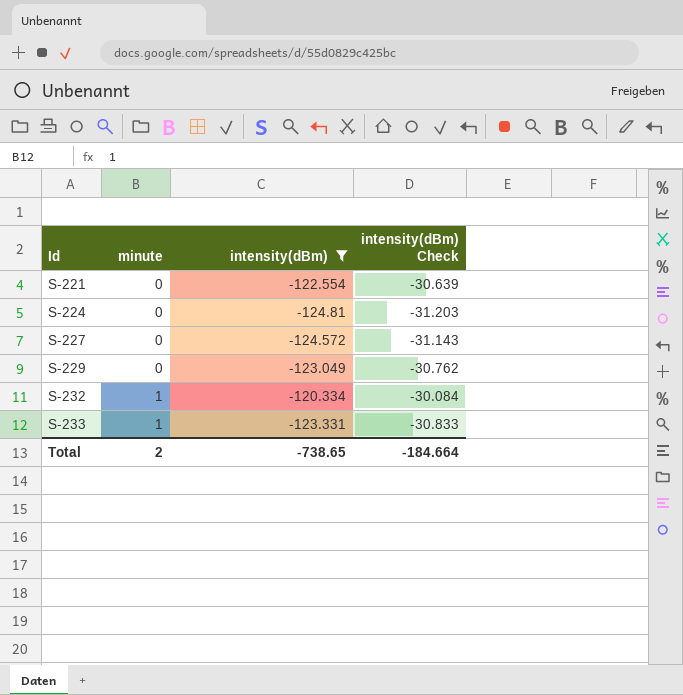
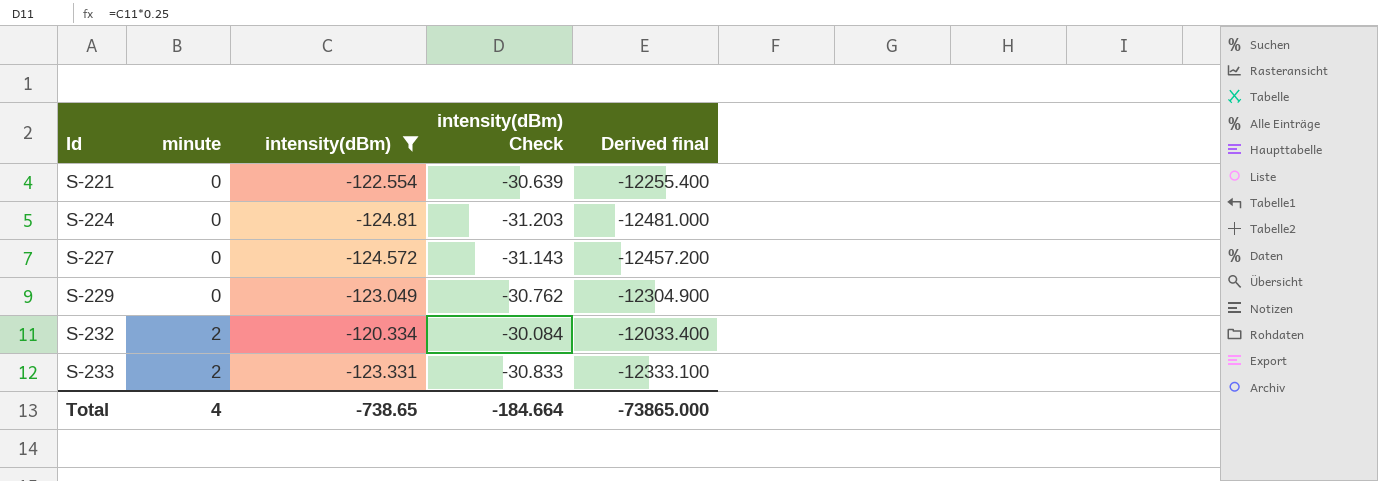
column Derived final | formula: none -> [intensity(dBm)] * 100
S-232 | minute: 1 -> 2
S-233 | minute: 1 -> 2
Total | minute: 2 -> 4

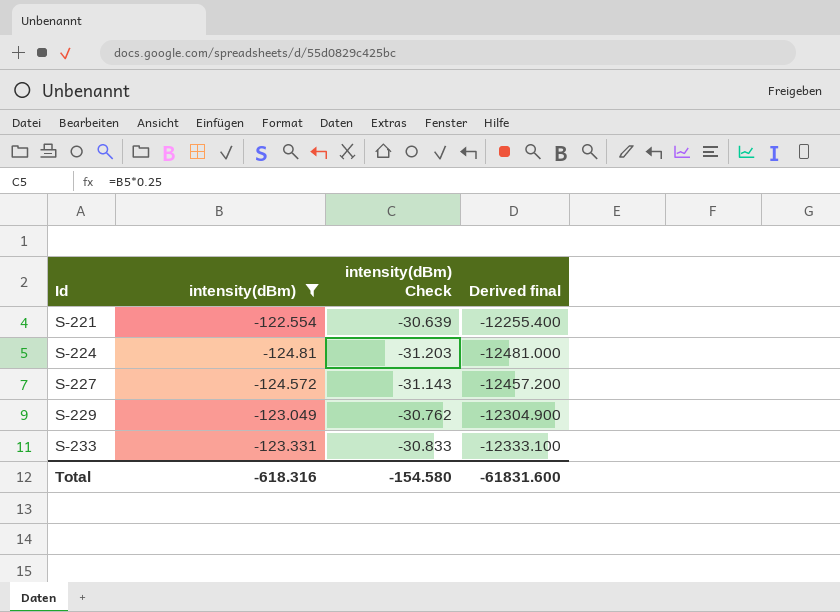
column minute | position: 2 -> none
row S-232: 2 | -120.334 | -30.084 | -12033.400 -> none
Total | intensity(dBm): -738.65 -> -618.316
Total | intensity(dBm) Check: -184.664 -> -154.580
Total | Derived final: -73865.000 -> -61831.600

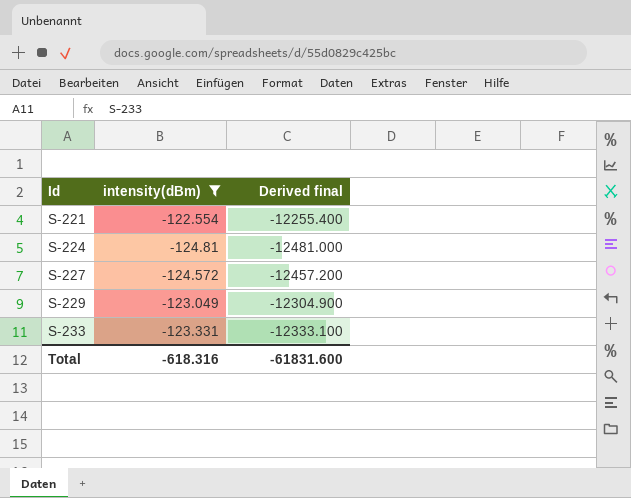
column intensity(dBm) Check | formula: [intensity(dBm)] * 0.25 -> none

